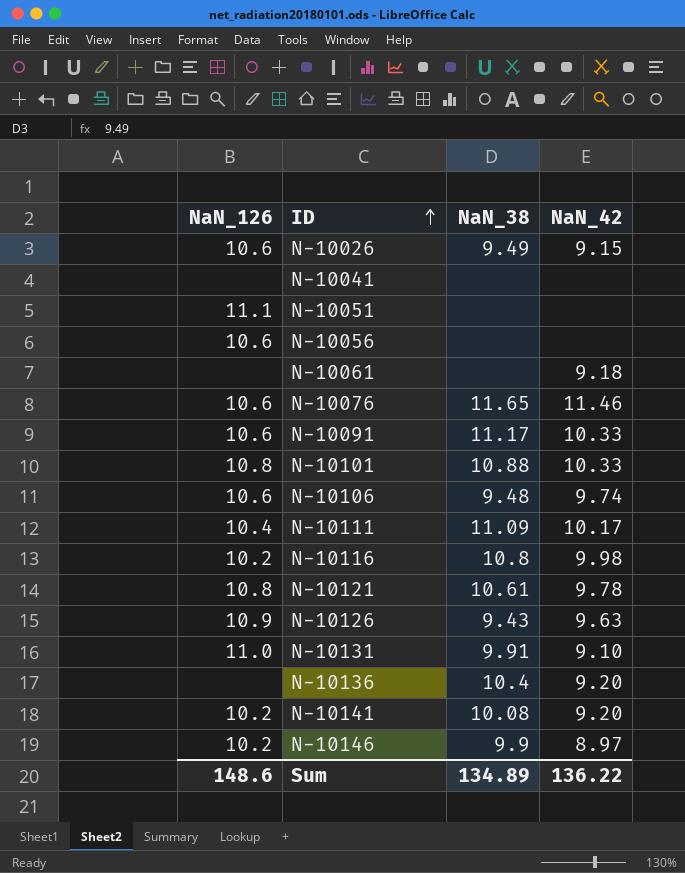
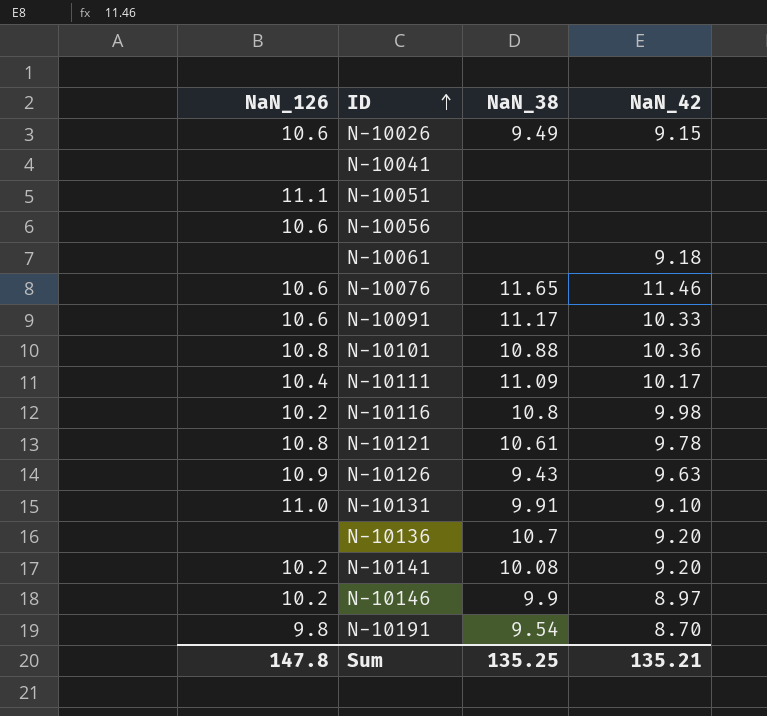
row N-10106: 10.6 | 9.48 | 9.74 -> none
N-10101 | NaN_42: 10.33 -> 10.36
N-10136 | NaN_38: 10.4 -> 10.7
row N-10191: none -> 9.8 | 9.54 | 8.70
Sum | NaN_126: 148.6 -> 147.8
Sum | NaN_38: 134.89 -> 135.25
Sum | NaN_42: 136.22 -> 135.21

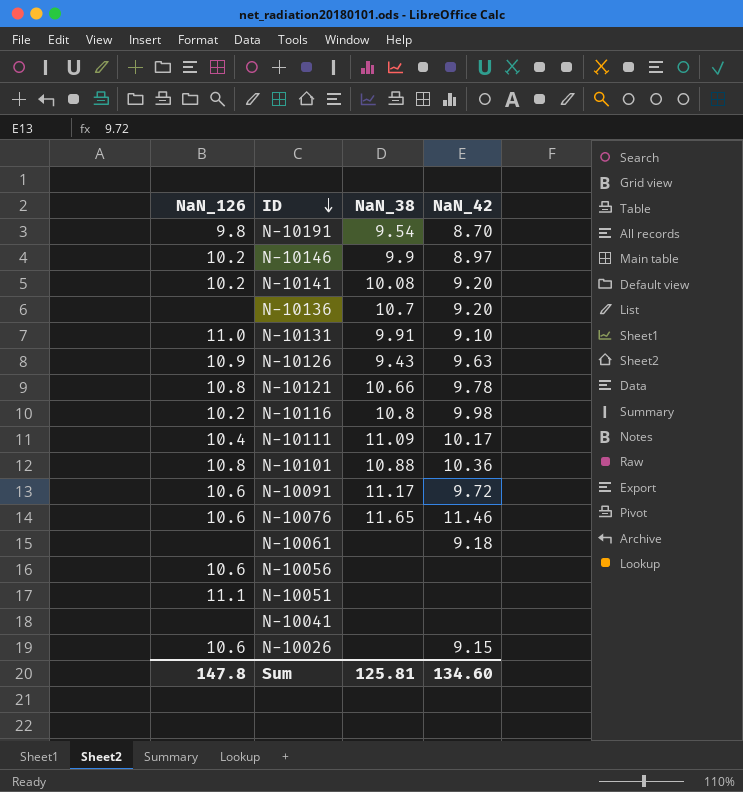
row order: ID ascending -> ID descending
N-10121 | NaN_38: 10.61 -> 10.66
N-10091 | NaN_42: 10.33 -> 9.72
N-10026 | NaN_38: 9.49 -> none
Sum | NaN_38: 135.25 -> 125.81
Sum | NaN_42: 135.21 -> 134.60

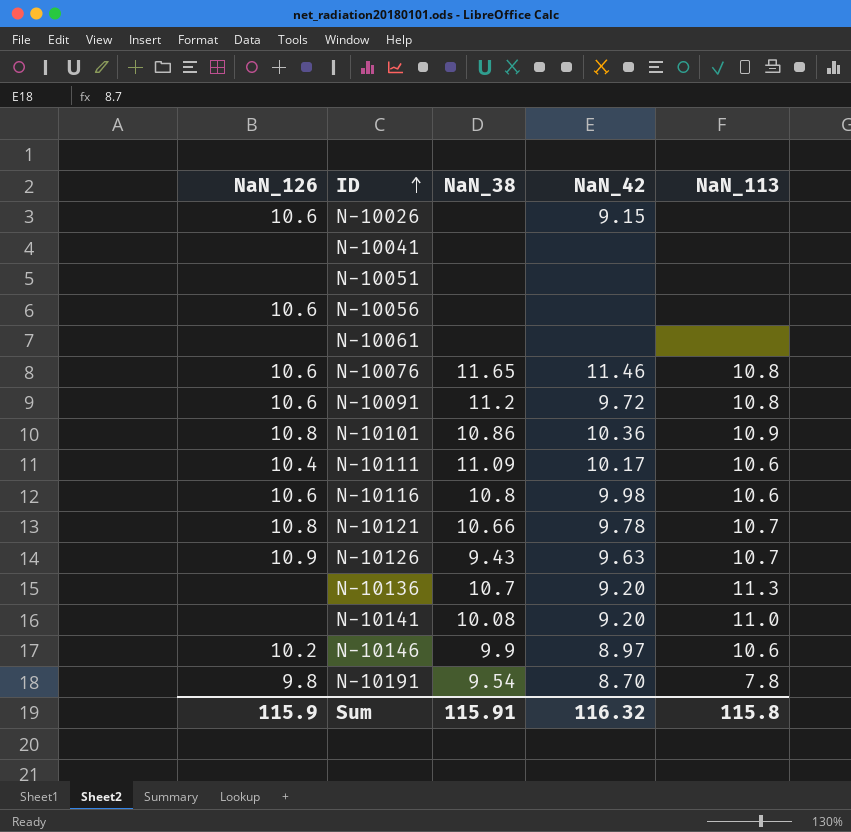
row order: ID descending -> ID ascending
column NaN_113 | position: none -> 5
row N-10131: 11.0 | 9.91 | 9.10 -> none
N-10051 | NaN_126: 11.1 -> none
N-10061 | NaN_42: 9.18 -> none
N-10091 | NaN_38: 11.17 -> 11.2
N-10101 | NaN_38: 10.88 -> 10.86
N-10116 | NaN_126: 10.2 -> 10.6
N-10141 | NaN_126: 10.2 -> none
Sum | NaN_126: 147.8 -> 115.9
Sum | NaN_38: 125.81 -> 115.91
Sum | NaN_42: 134.60 -> 116.32

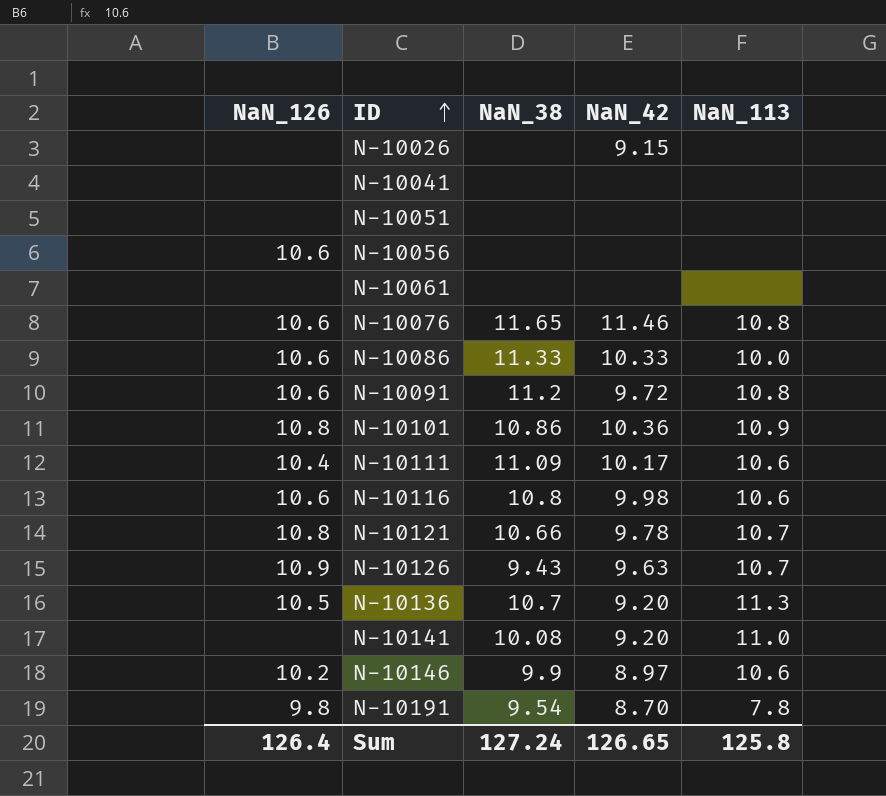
N-10026 | NaN_126: 10.6 -> none
row N-10086: none -> 10.6 | 11.33 | 10.33 | 10.0
N-10136 | NaN_126: none -> 10.5
Sum | NaN_126: 115.9 -> 126.4
Sum | NaN_38: 115.91 -> 127.24
Sum | NaN_42: 116.32 -> 126.65
Sum | NaN_113: 115.8 -> 125.8

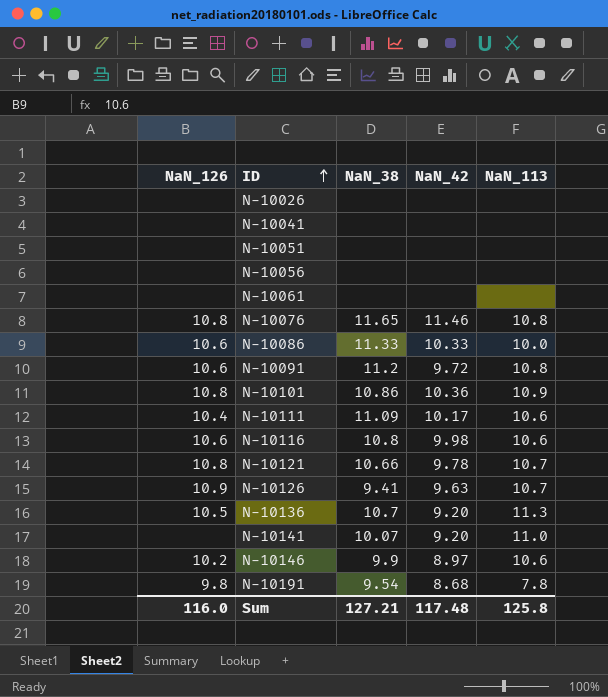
N-10026 | NaN_42: 9.15 -> none
N-10056 | NaN_126: 10.6 -> none
N-10076 | NaN_126: 10.6 -> 10.8
N-10126 | NaN_38: 9.43 -> 9.41
N-10141 | NaN_38: 10.08 -> 10.07
N-10191 | NaN_42: 8.70 -> 8.68
Sum | NaN_126: 126.4 -> 116.0
Sum | NaN_38: 127.24 -> 127.21
Sum | NaN_42: 126.65 -> 117.48

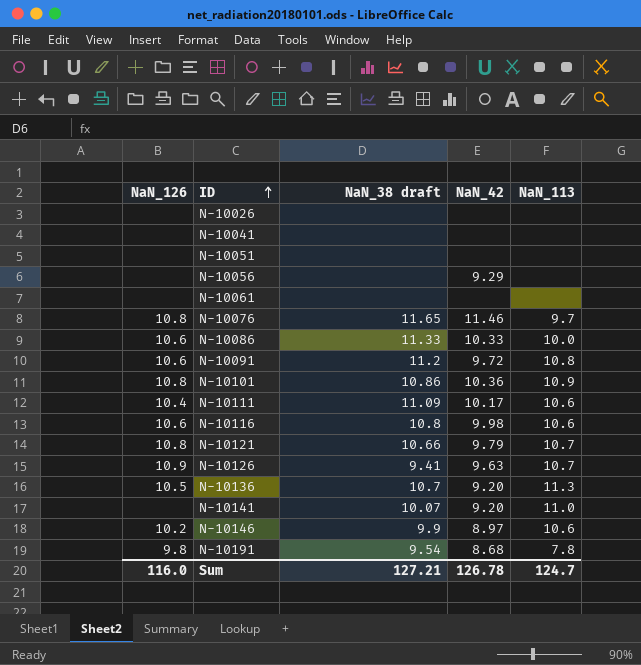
column name: NaN_38 -> NaN_38 draft
N-10056 | NaN_42: none -> 9.29
N-10076 | NaN_113: 10.8 -> 9.7
N-10121 | NaN_42: 9.78 -> 9.79
Sum | NaN_42: 117.48 -> 126.78
Sum | NaN_113: 125.8 -> 124.7

